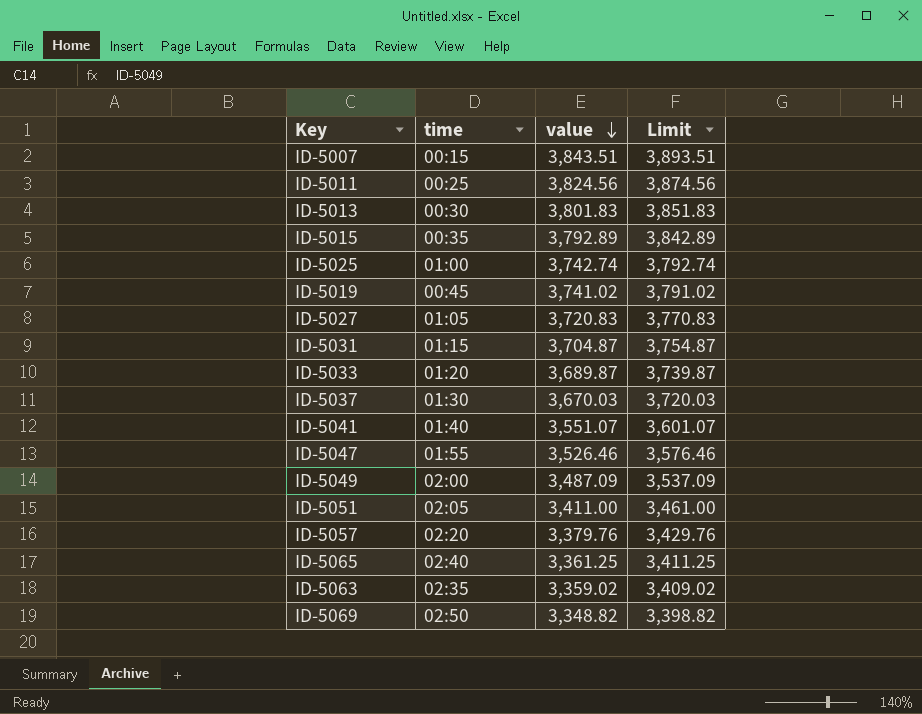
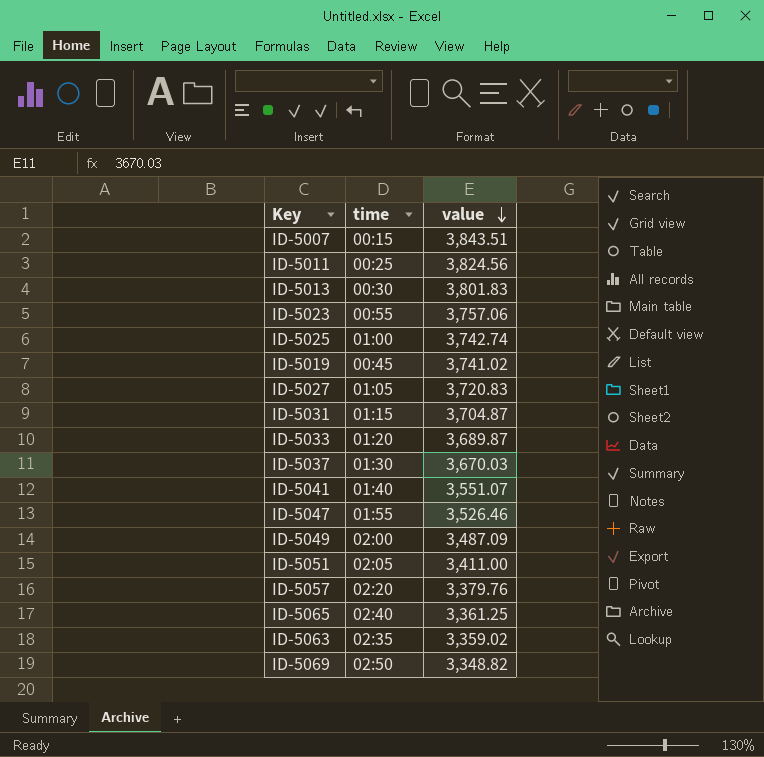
column Limit | formula: [value] + 50 -> none
row ID-5015: 00:35 | 3,792.89 | 3,842.89 -> none
row ID-5023: none -> 00:55 | 3,757.06

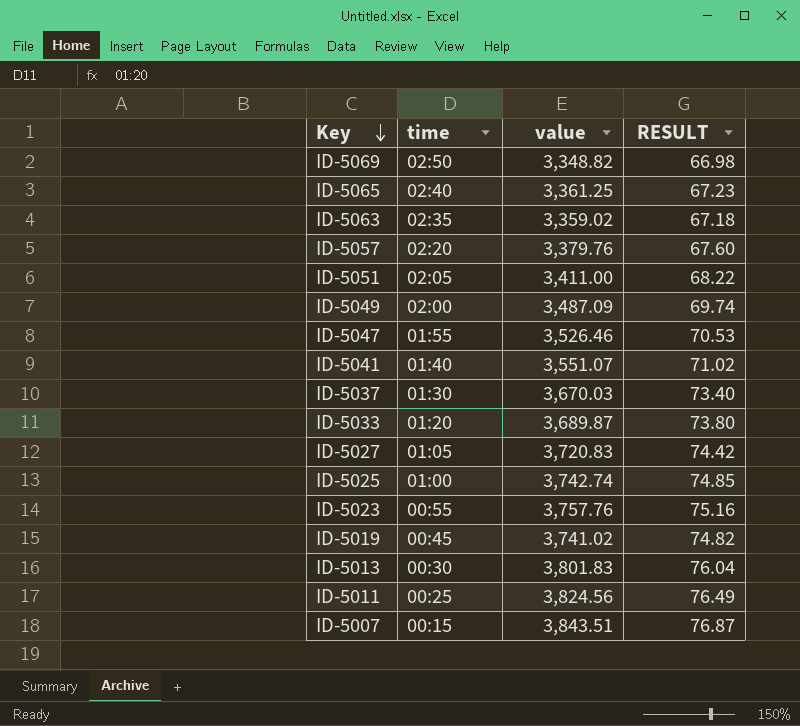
row order: value descending -> Key descending
column RESULT | formula: none -> [value] * 0.02
row ID-5031: 01:15 | 3,704.87 -> none
ID-5023 | value: 3,757.06 -> 3,757.76

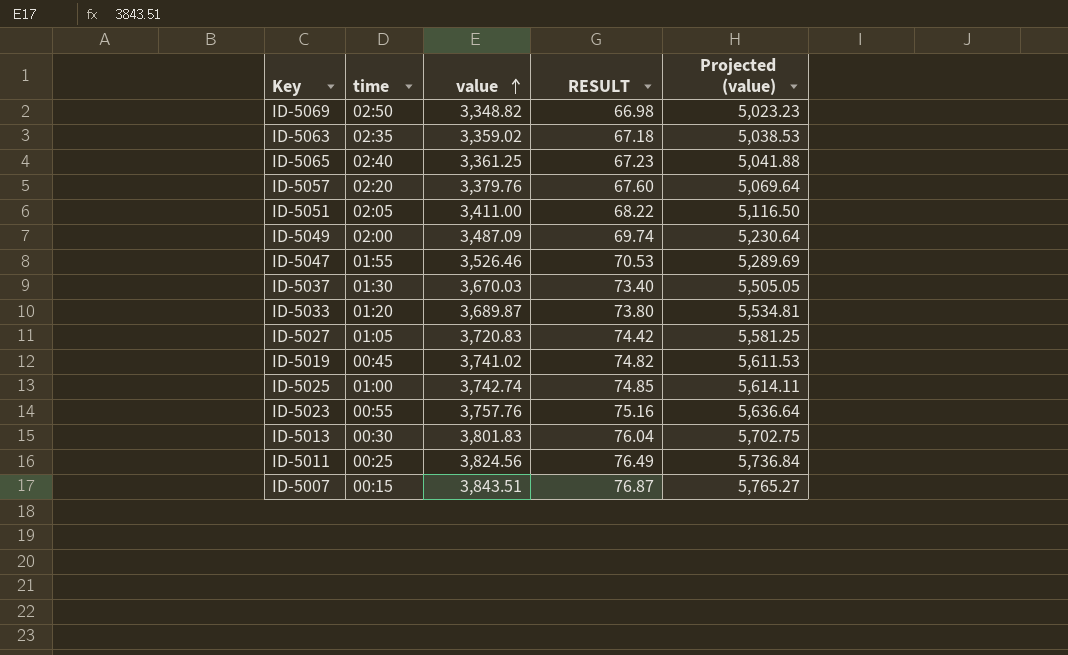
row order: Key descending -> value ascending
column Projected (value) | formula: none -> [value] * 1.5
row ID-5041: 01:40 | 3,551.07 | 71.02 -> none

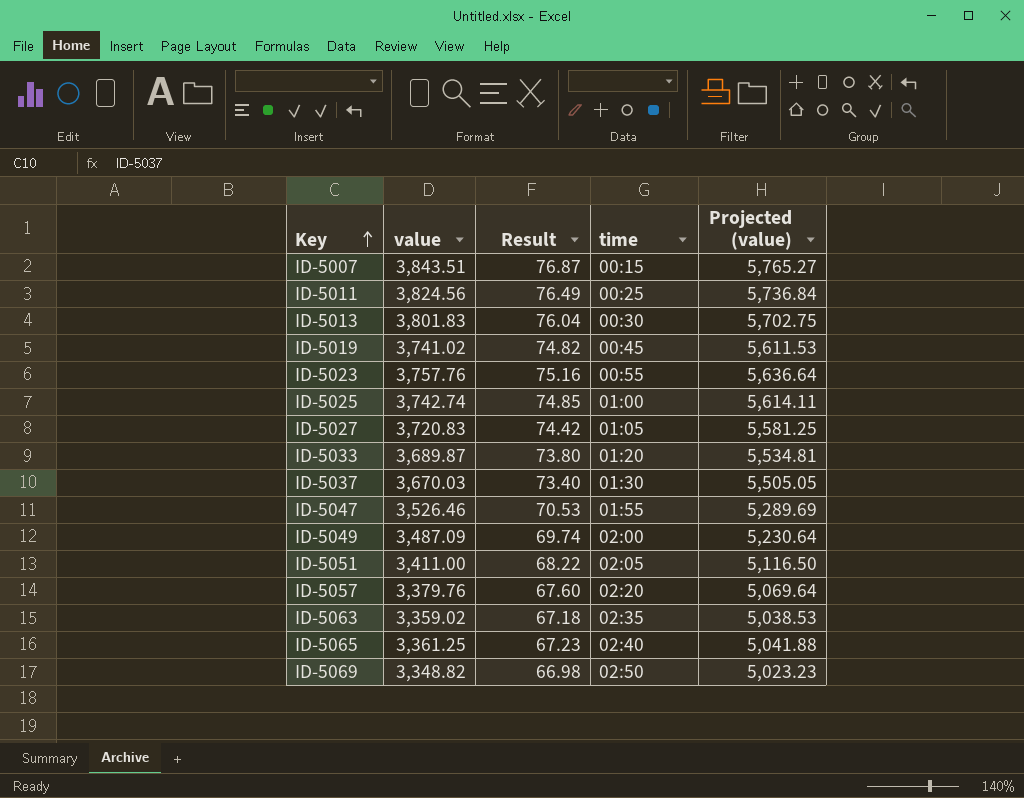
row order: value ascending -> Key ascending
column name: RESULT -> Result
column time | position: 2 -> 4

